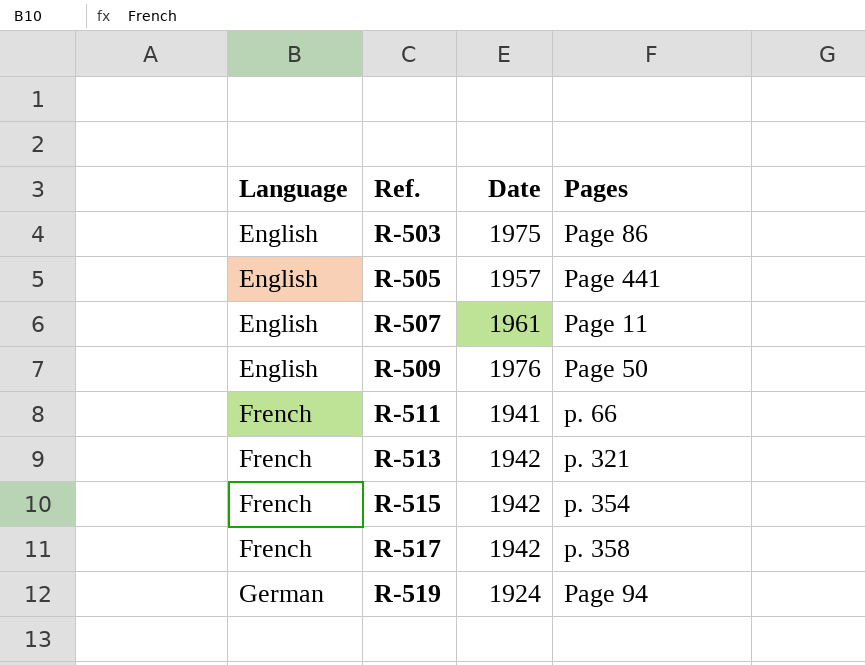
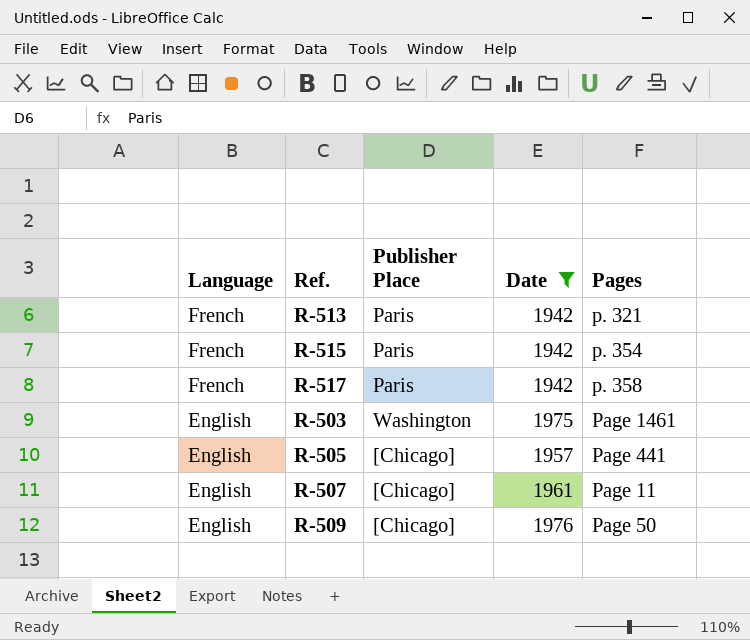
filter: none -> Date >= 1942
row order: Language ascending -> Language descending
column Publisher Place | position: none -> 3
R-503 | Pages: Page 86 -> Page 1461

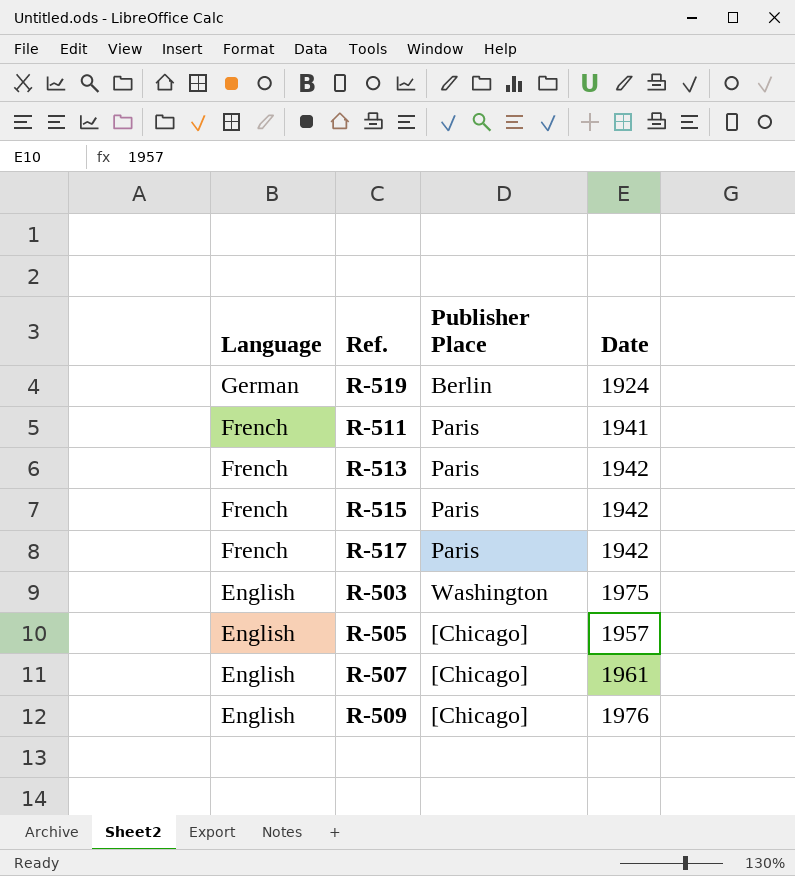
filter: Date >= 1942 -> none
column Pages | position: 5 -> none

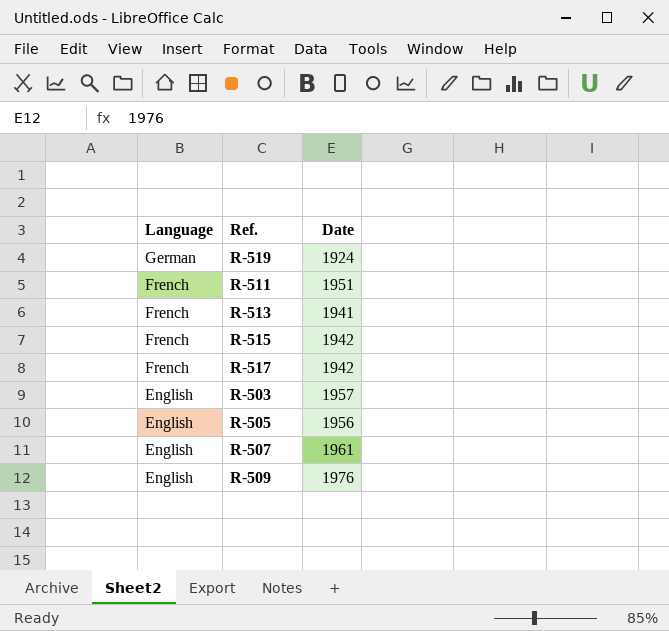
column Publisher Place | position: 3 -> none
R-511 | Date: 1941 -> 1951
R-513 | Date: 1942 -> 1941
R-503 | Date: 1975 -> 1957
R-505 | Date: 1957 -> 1956

